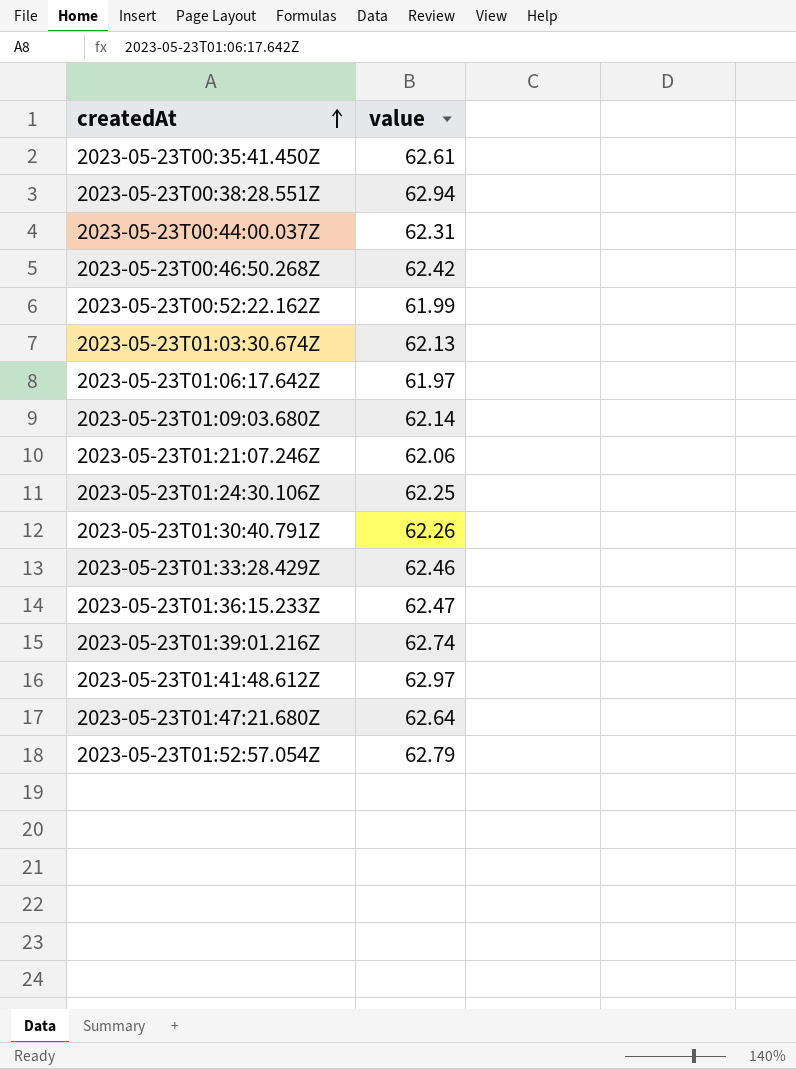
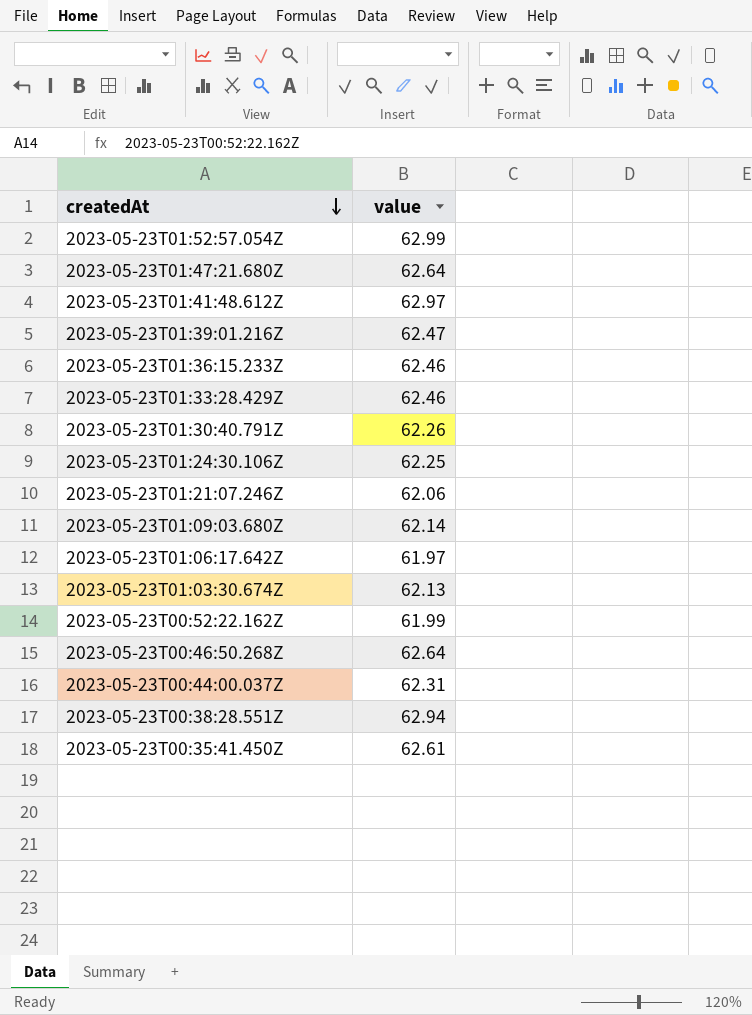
row order: createdAt ascending -> createdAt descending
2023-05-23T01:52:57.054Z | value: 62.79 -> 62.99
2023-05-23T01:39:01.216Z | value: 62.74 -> 62.47
2023-05-23T01:36:15.233Z | value: 62.47 -> 62.46
2023-05-23T00:46:50.268Z | value: 62.42 -> 62.64

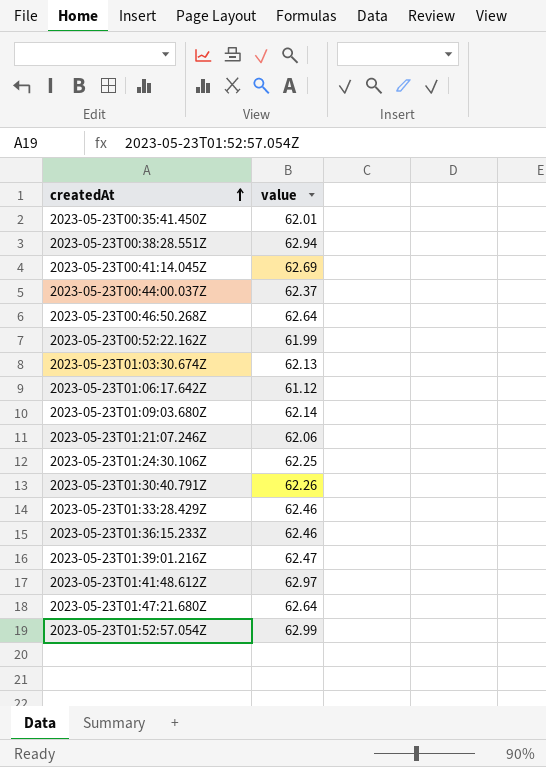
row order: createdAt descending -> createdAt ascending
2023-05-23T00:35:41.450Z | value: 62.61 -> 62.01
row 2023-05-23T00:41:14.045Z: none -> 62.69
2023-05-23T00:44:00.037Z | value: 62.31 -> 62.37
2023-05-23T01:06:17.642Z | value: 61.97 -> 61.12

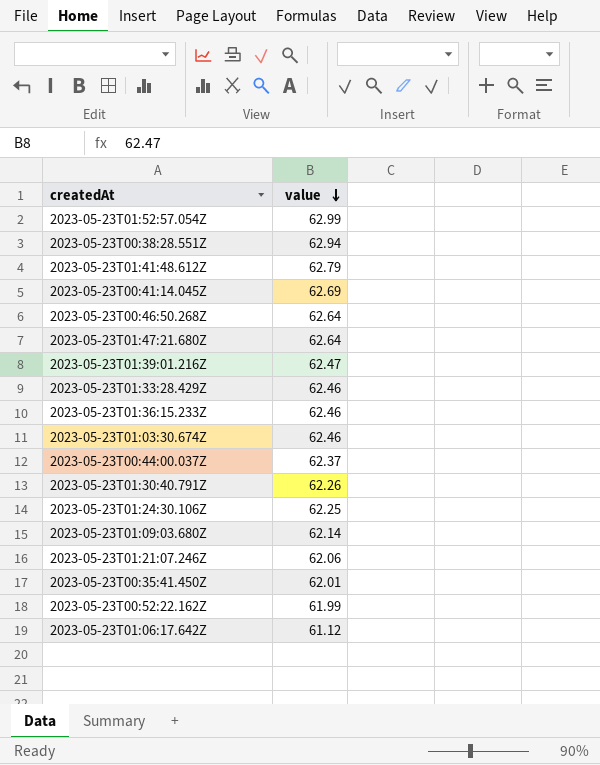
row order: createdAt ascending -> value descending
2023-05-23T01:41:48.612Z | value: 62.97 -> 62.79
2023-05-23T01:03:30.674Z | value: 62.13 -> 62.46

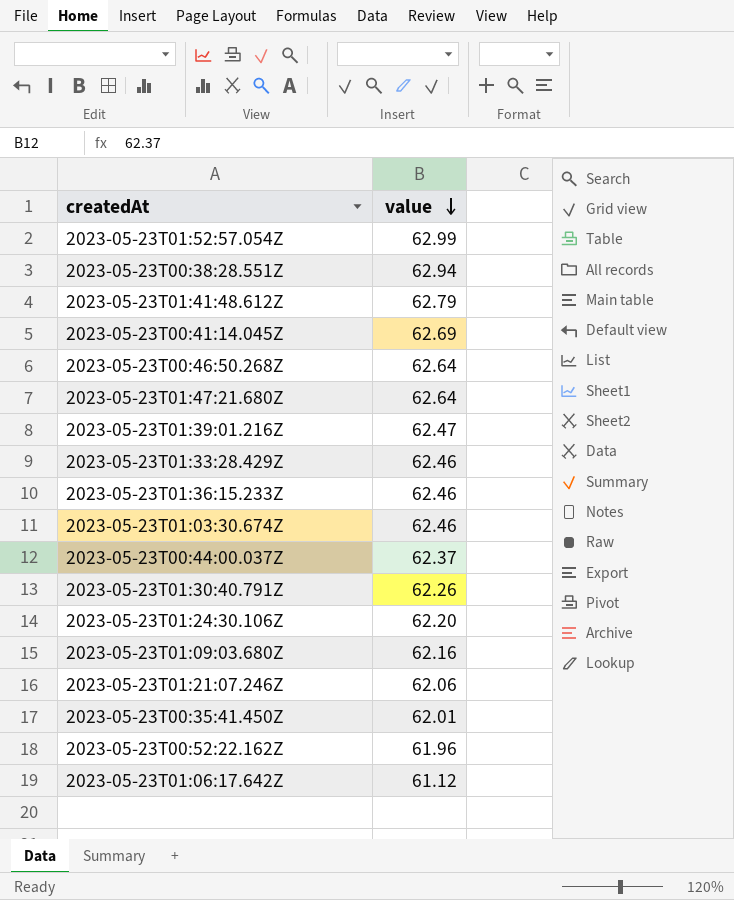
2023-05-23T01:24:30.106Z | value: 62.25 -> 62.20
2023-05-23T01:09:03.680Z | value: 62.14 -> 62.16
2023-05-23T00:52:22.162Z | value: 61.99 -> 61.96

